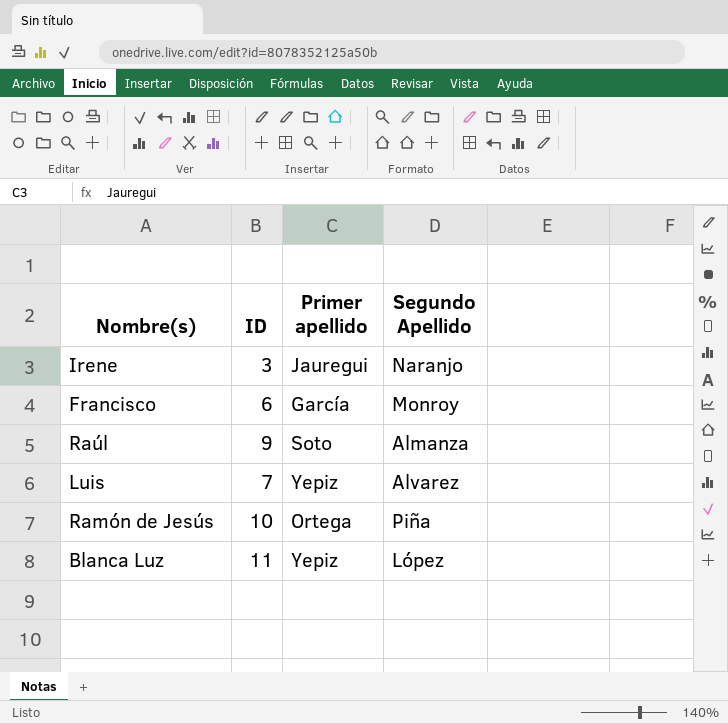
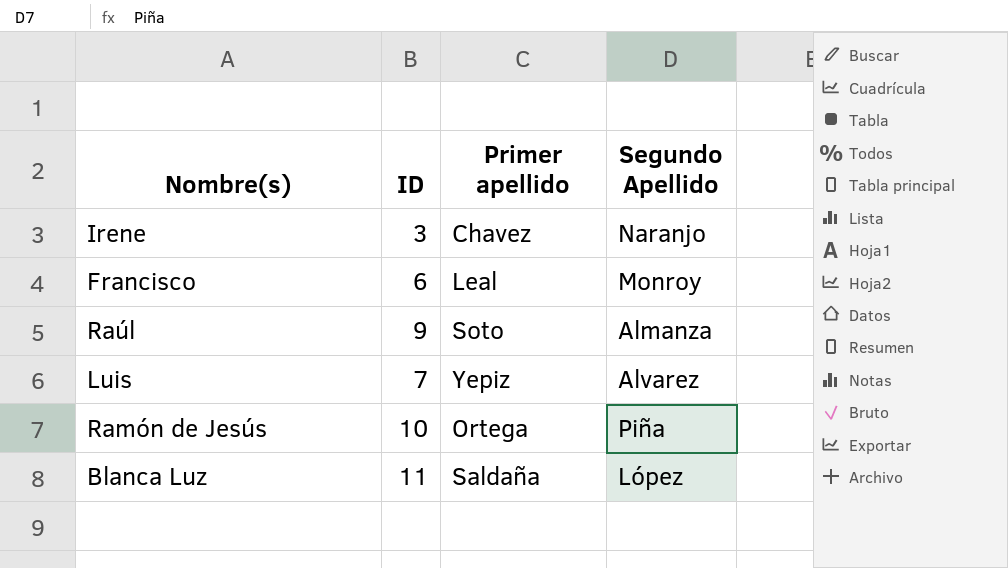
Irene | Primer apellido: Jauregui -> Chavez
Francisco | Primer apellido: García -> Leal
Blanca Luz | Primer apellido: Yepiz -> Saldaña

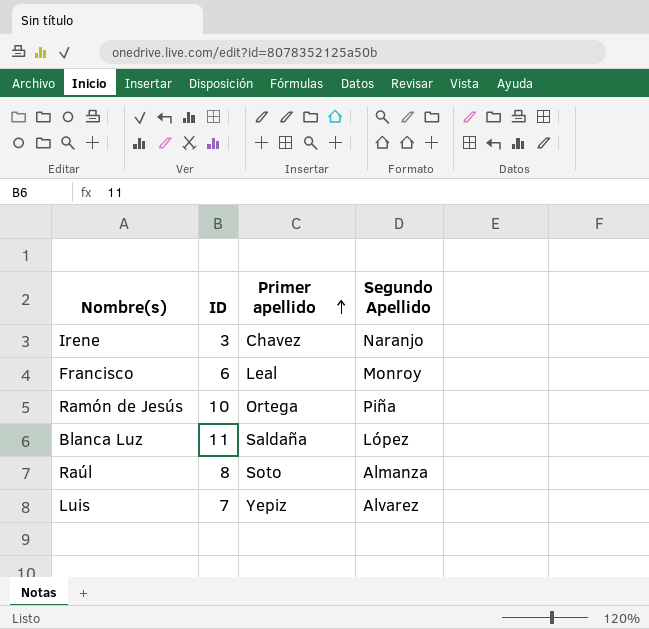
row order: none -> Primer apellido ascending
Raúl | ID: 9 -> 8

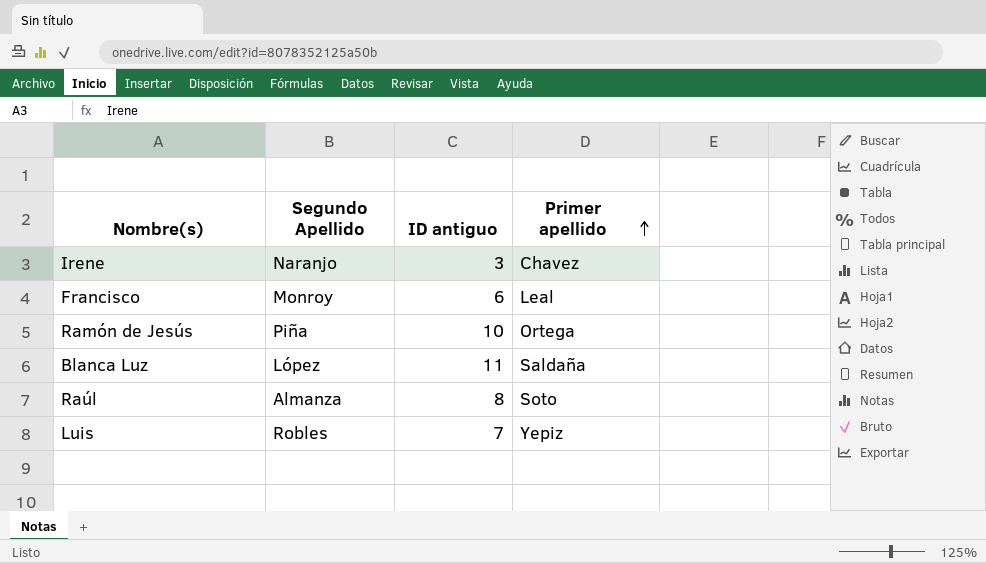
column Segundo Apellido | position: 4 -> 2
column name: ID -> ID antiguo
Luis | Segundo Apellido: Alvarez -> Robles

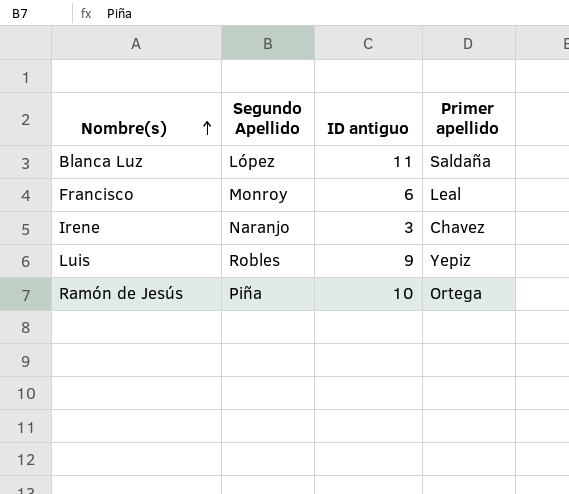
row order: Primer apellido ascending -> Nombre(s) ascending
row Raúl: Almanza | 8 | Soto -> none
Luis | ID antiguo: 7 -> 9

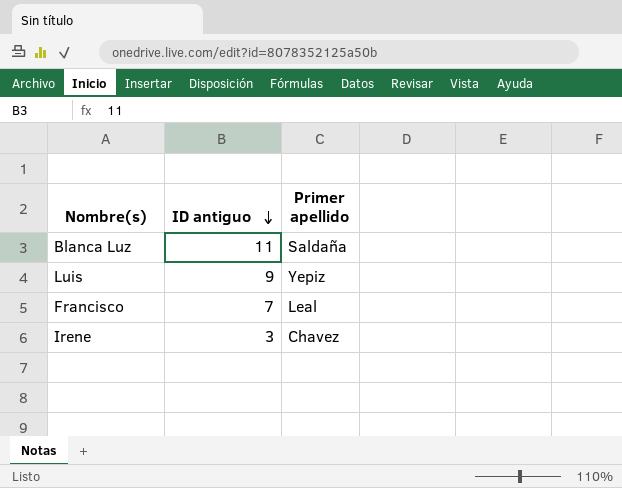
row order: Nombre(s) ascending -> ID antiguo descending
column Segundo Apellido | position: 2 -> none
row Ramón de Jesús: Piña | 10 | Ortega -> none
Francisco | ID antiguo: 6 -> 7

